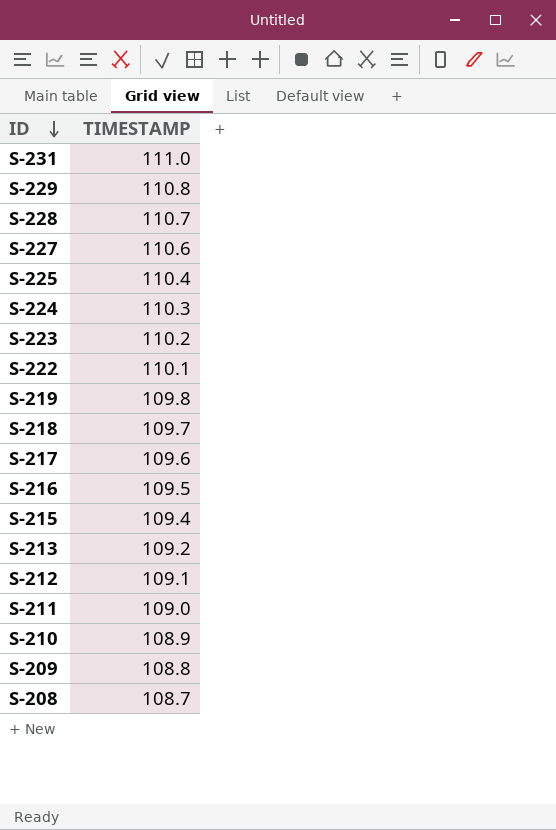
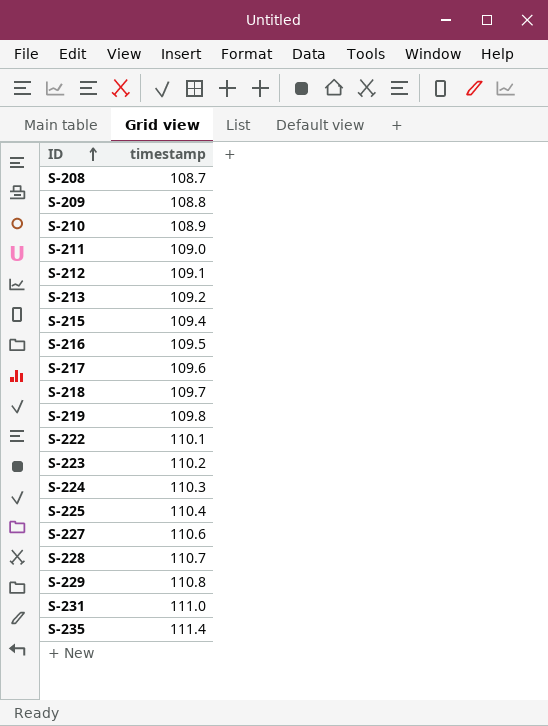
row order: ID descending -> ID ascending
column name: TIMESTAMP -> timestamp
row S-235: none -> 111.4

